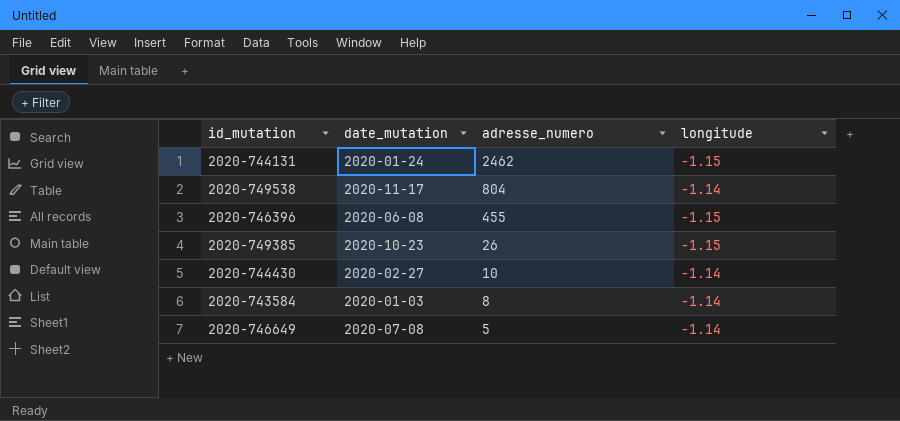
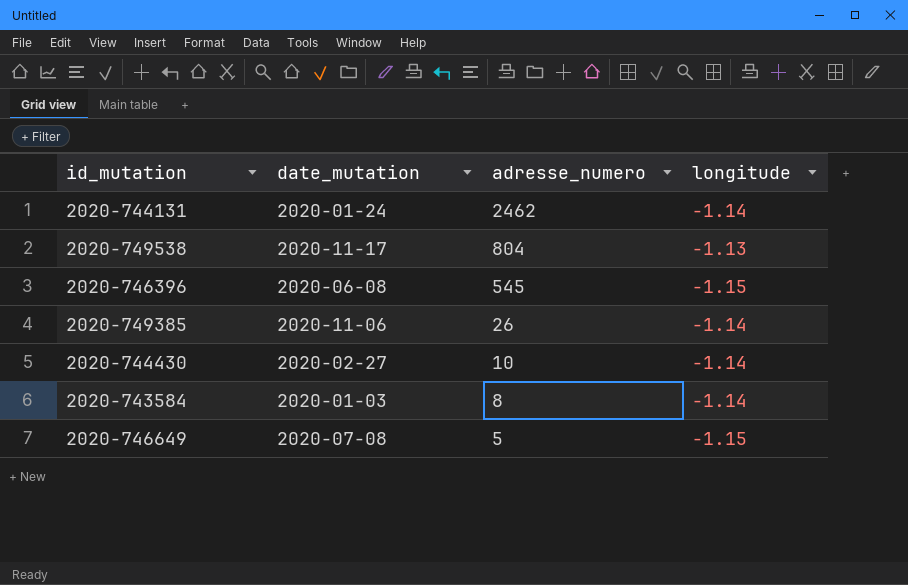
2020-744131 | longitude: -1.15 -> -1.14
2020-749538 | longitude: -1.14 -> -1.13
2020-746396 | adresse_numero: 455 -> 545
2020-749385 | date_mutation: 2020-10-23 -> 2020-11-06
2020-749385 | longitude: -1.15 -> -1.14
2020-746649 | longitude: -1.14 -> -1.15

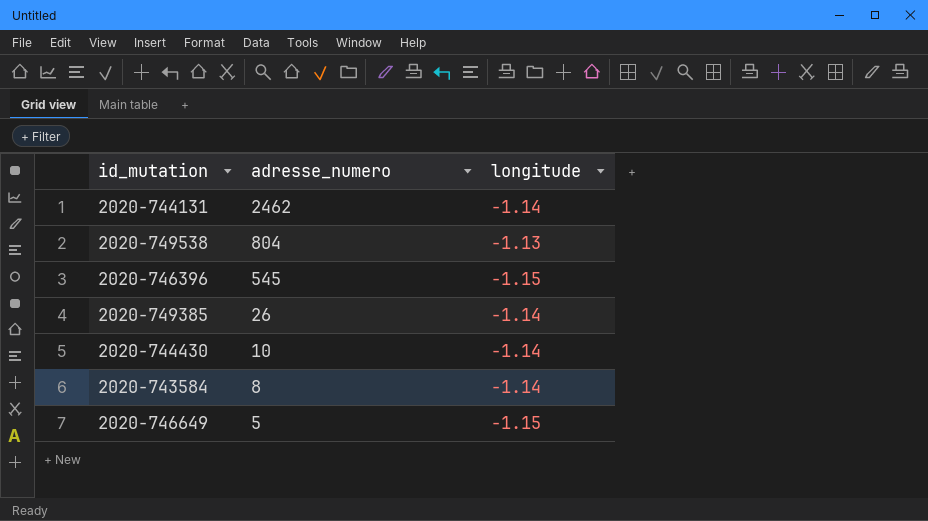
column date_mutation | position: 2 -> none

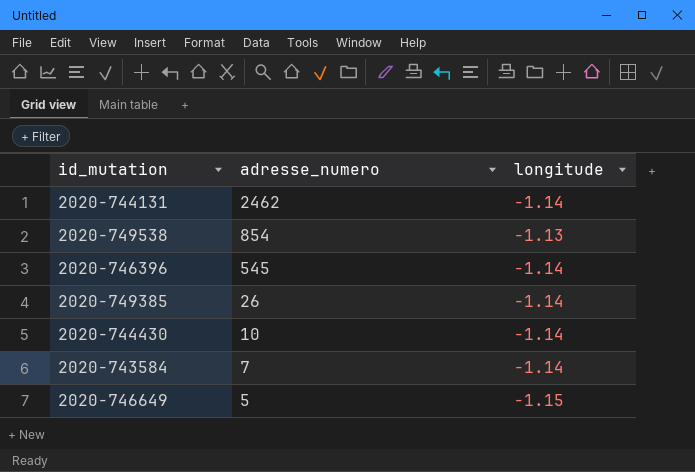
2020-749538 | adresse_numero: 804 -> 854
2020-746396 | longitude: -1.15 -> -1.14
2020-743584 | adresse_numero: 8 -> 7

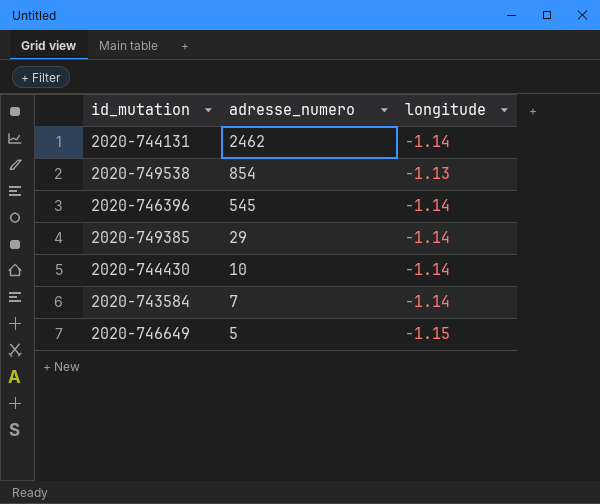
2020-749385 | adresse_numero: 26 -> 29

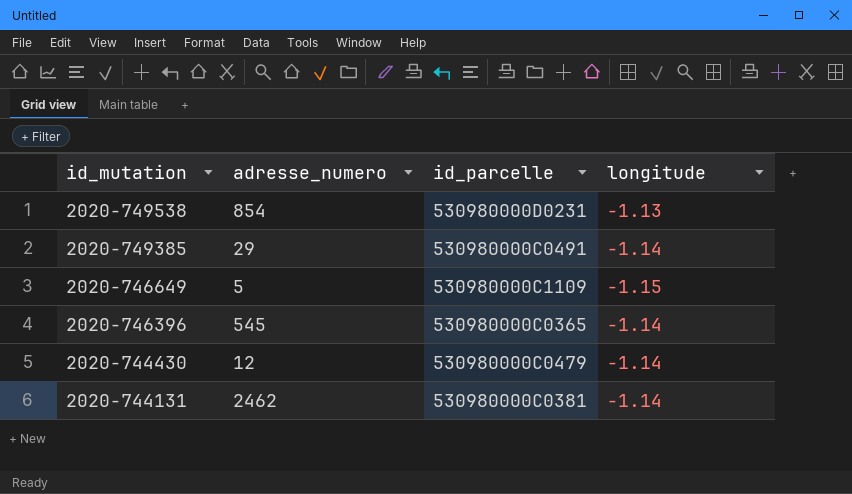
row order: adresse_numero descending -> id_mutation descending
column id_parcelle | position: none -> 3
row 2020-743584: 7 | -1.14 -> none
2020-744430 | adresse_numero: 10 -> 12

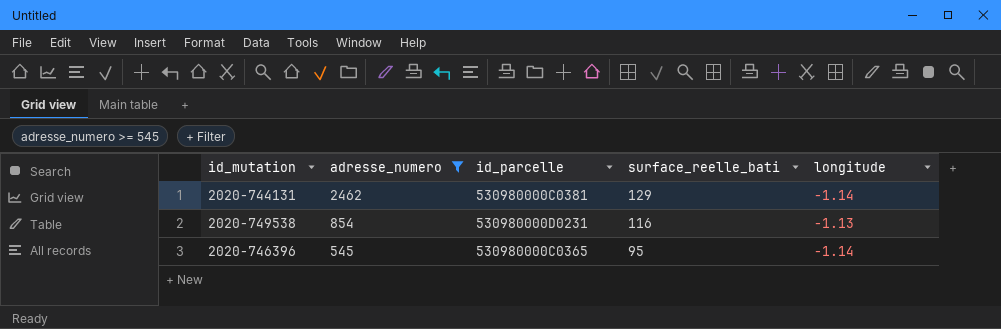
filter: none -> adresse_numero >= 545
row order: id_mutation descending -> adresse_numero descending
column surface_reelle_bati | position: none -> 4

